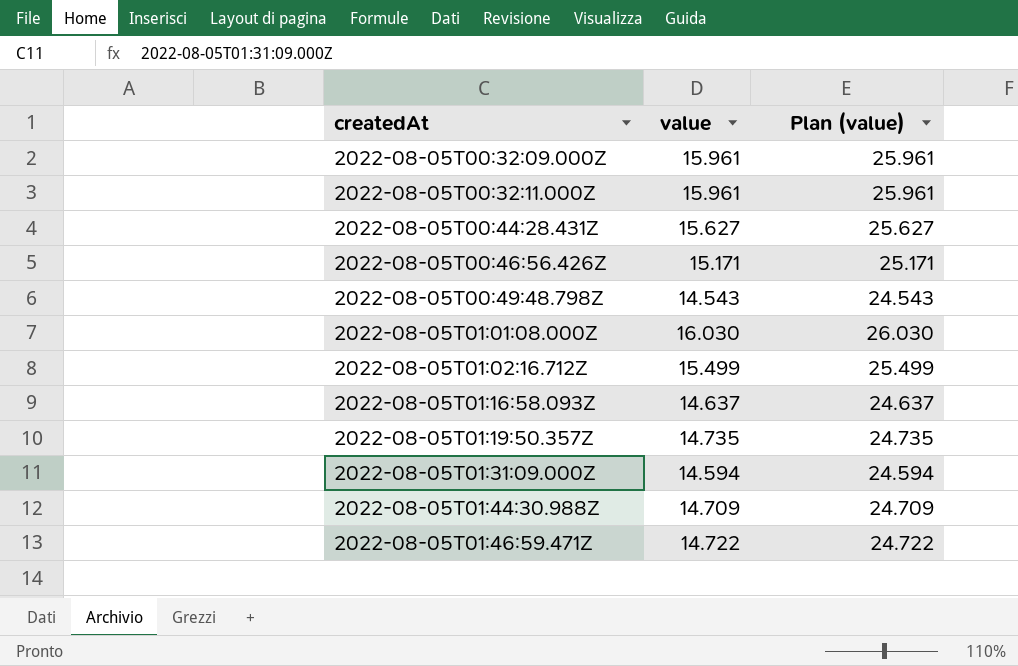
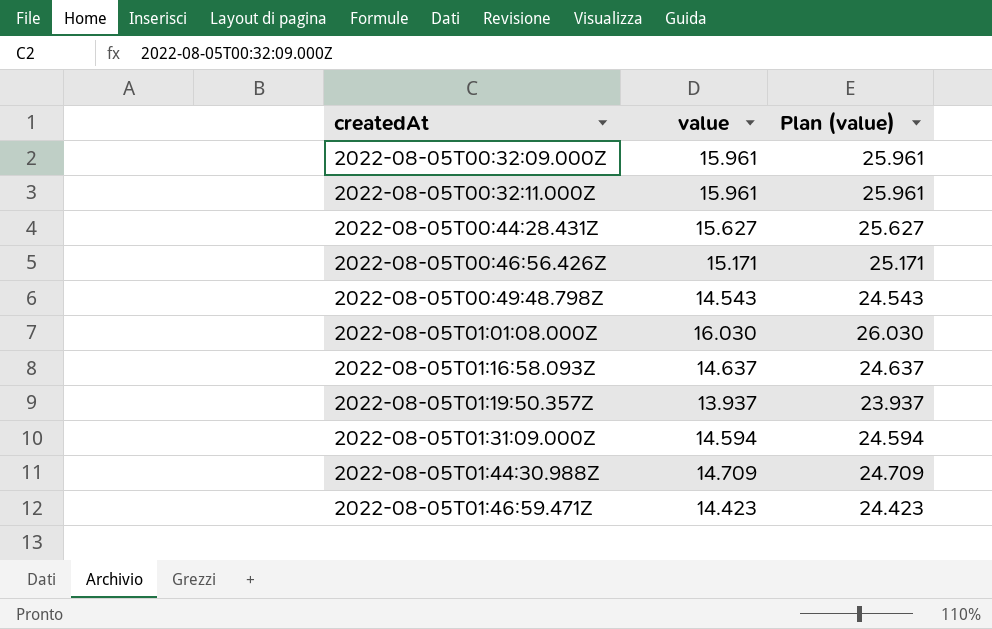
row 2022-08-05T01:02:16.712Z: 15.499 | 25.499 -> none
2022-08-05T01:19:50.357Z | value: 14.735 -> 13.937
2022-08-05T01:19:50.357Z | Plan (value): 24.735 -> 23.937
2022-08-05T01:46:59.471Z | value: 14.722 -> 14.423
2022-08-05T01:46:59.471Z | Plan (value): 24.722 -> 24.423

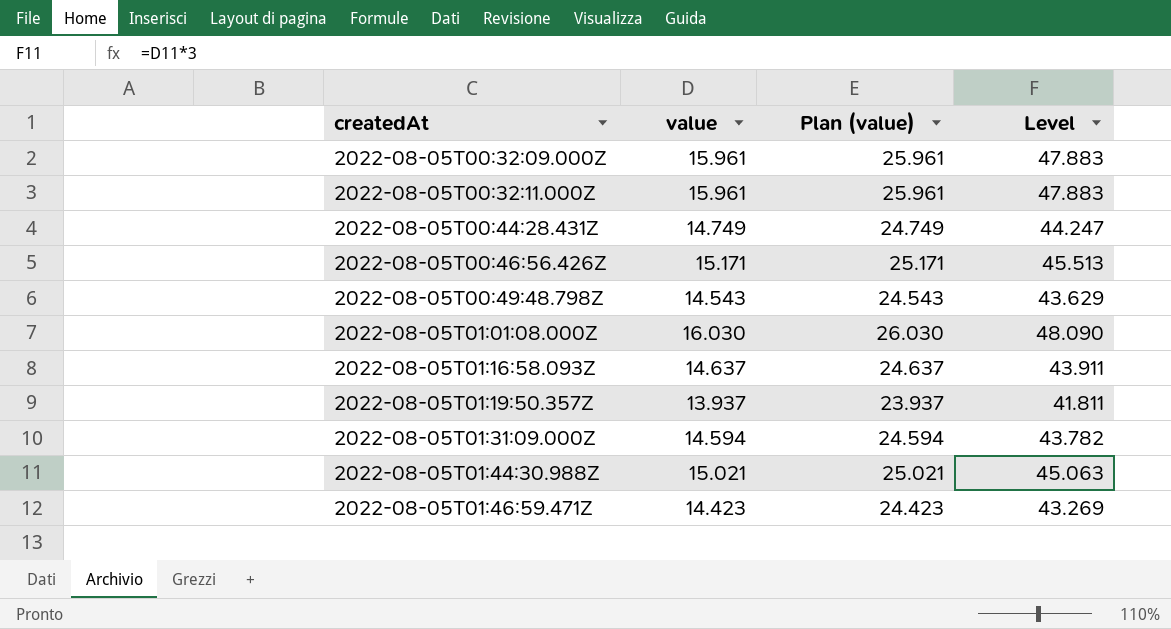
column Level | formula: none -> [value] * 3
2022-08-05T00:44:28.431Z | value: 15.627 -> 14.749
2022-08-05T00:44:28.431Z | Plan (value): 25.627 -> 24.749
2022-08-05T01:44:30.988Z | value: 14.709 -> 15.021
2022-08-05T01:44:30.988Z | Plan (value): 24.709 -> 25.021

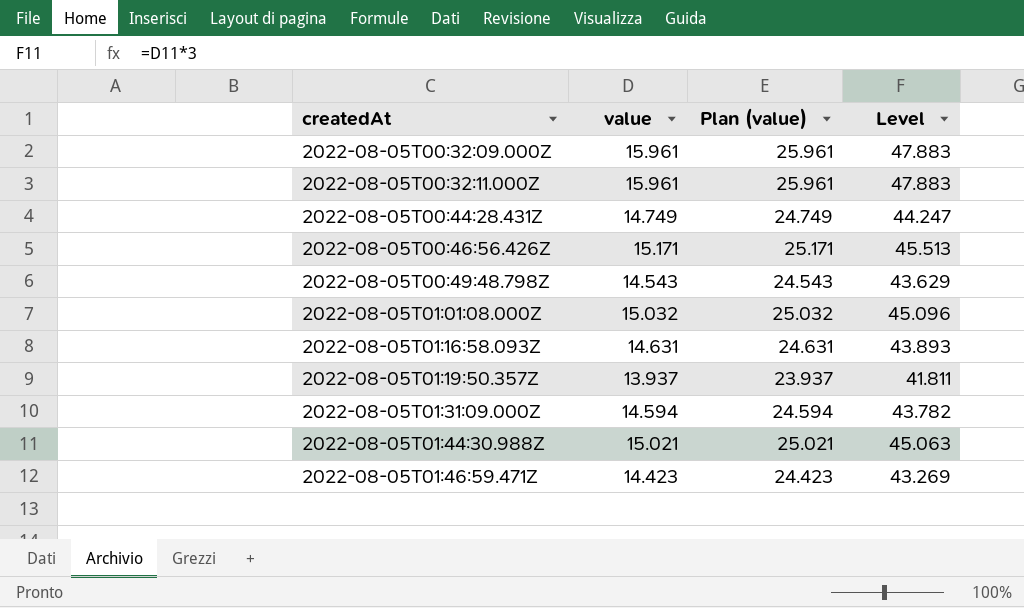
2022-08-05T01:01:08.000Z | value: 16.030 -> 15.032
2022-08-05T01:01:08.000Z | Plan (value): 26.030 -> 25.032
2022-08-05T01:01:08.000Z | Level: 48.090 -> 45.096
2022-08-05T01:16:58.093Z | value: 14.637 -> 14.631
2022-08-05T01:16:58.093Z | Plan (value): 24.637 -> 24.631
2022-08-05T01:16:58.093Z | Level: 43.911 -> 43.893

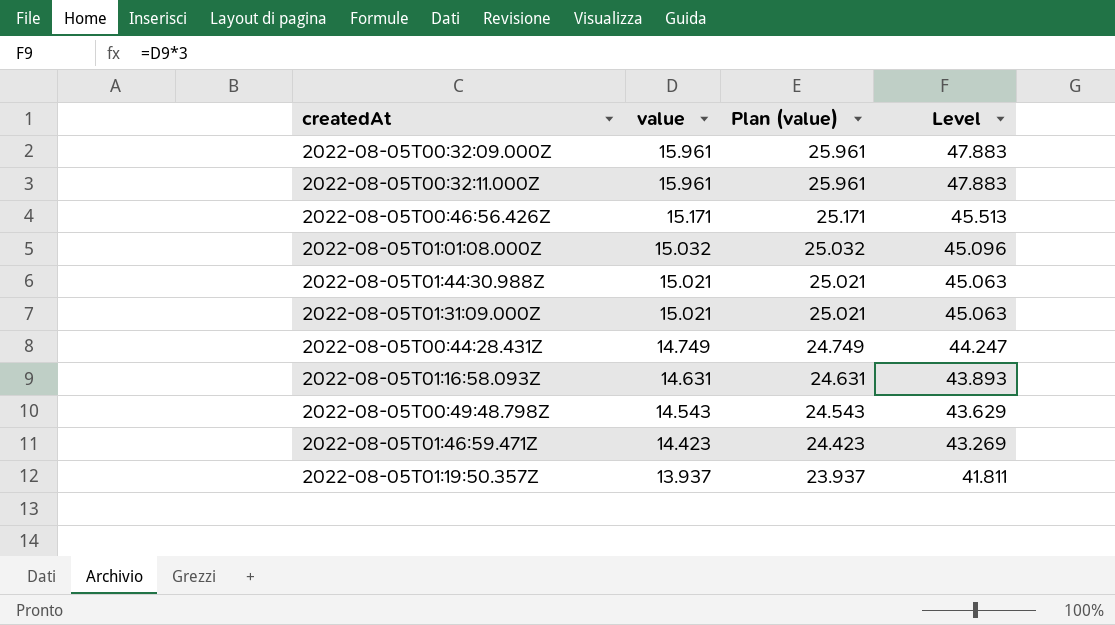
row order: createdAt ascending -> value descending
2022-08-05T01:31:09.000Z | value: 14.594 -> 15.021
2022-08-05T01:31:09.000Z | Plan (value): 24.594 -> 25.021
2022-08-05T01:31:09.000Z | Level: 43.782 -> 45.063

